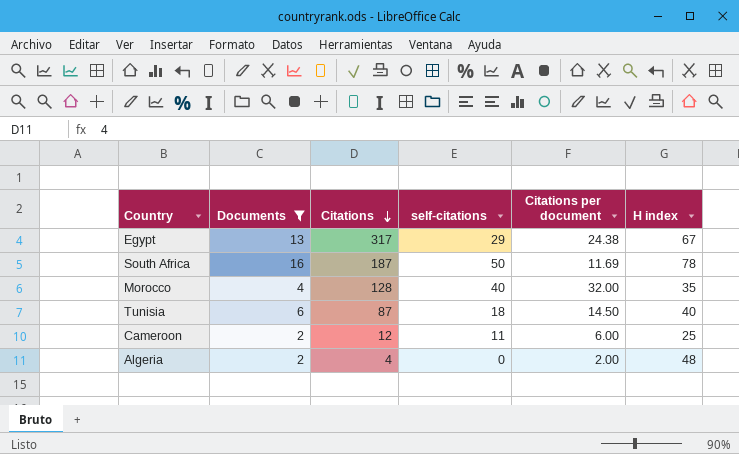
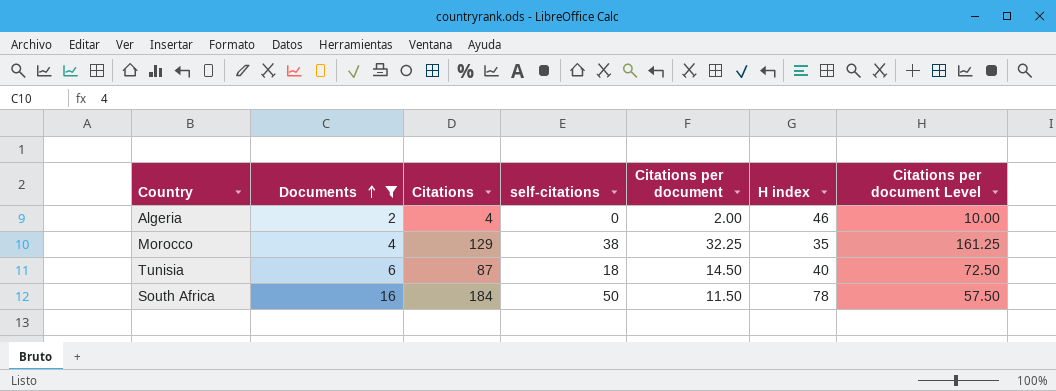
row order: Citations descending -> Documents ascending
column Citations per document Level | formula: none -> [Citations per document] * 5
row Egypt: 13 | 317 | 29 | 24.38 | 67 -> none
row Cameroon: 2 | 12 | 11 | 6.00 | 25 -> none
Algeria | H index: 48 -> 46
Morocco | Citations: 128 -> 129
Morocco | self-citations: 40 -> 38
Morocco | Citations per document: 32.00 -> 32.25
South Africa | Citations: 187 -> 184
South Africa | Citations per document: 11.69 -> 11.50

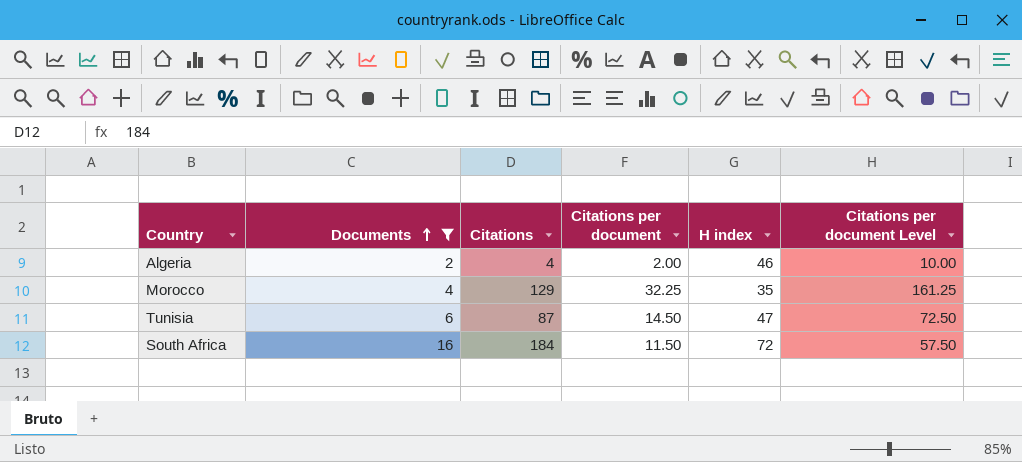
column self-citations | position: 4 -> none
Tunisia | H index: 40 -> 47
South Africa | H index: 78 -> 72

